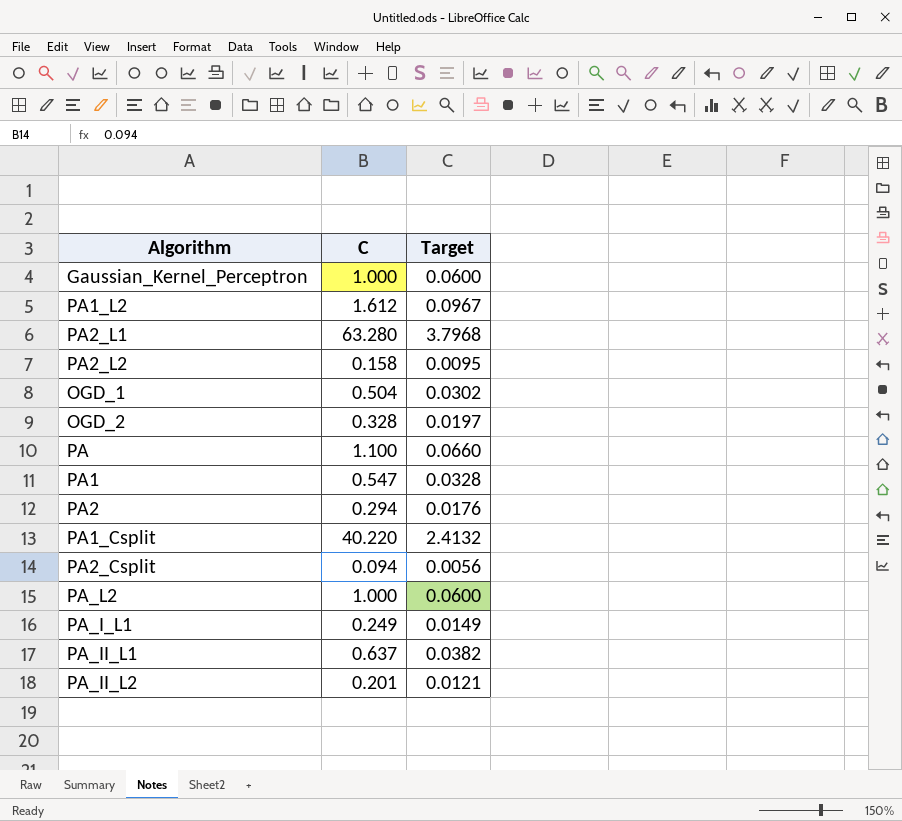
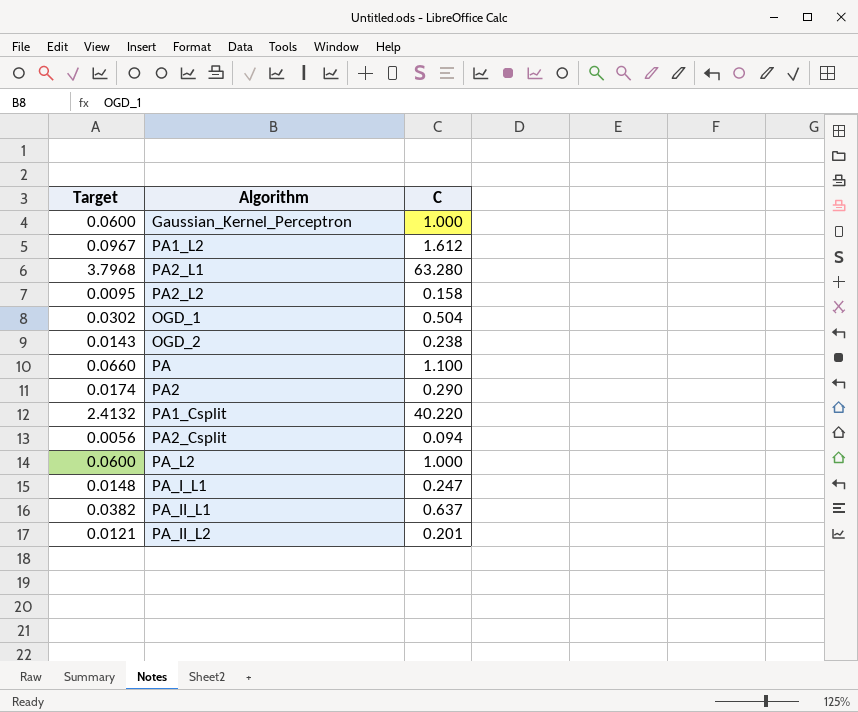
column Target | position: 3 -> 1
row PA1: 0.547 | 0.0328 -> none
OGD_2 | Target: 0.0197 -> 0.0143
OGD_2 | C: 0.328 -> 0.238
PA2 | Target: 0.0176 -> 0.0174
PA2 | C: 0.294 -> 0.290
PA_I_L1 | Target: 0.0149 -> 0.0148
PA_I_L1 | C: 0.249 -> 0.247

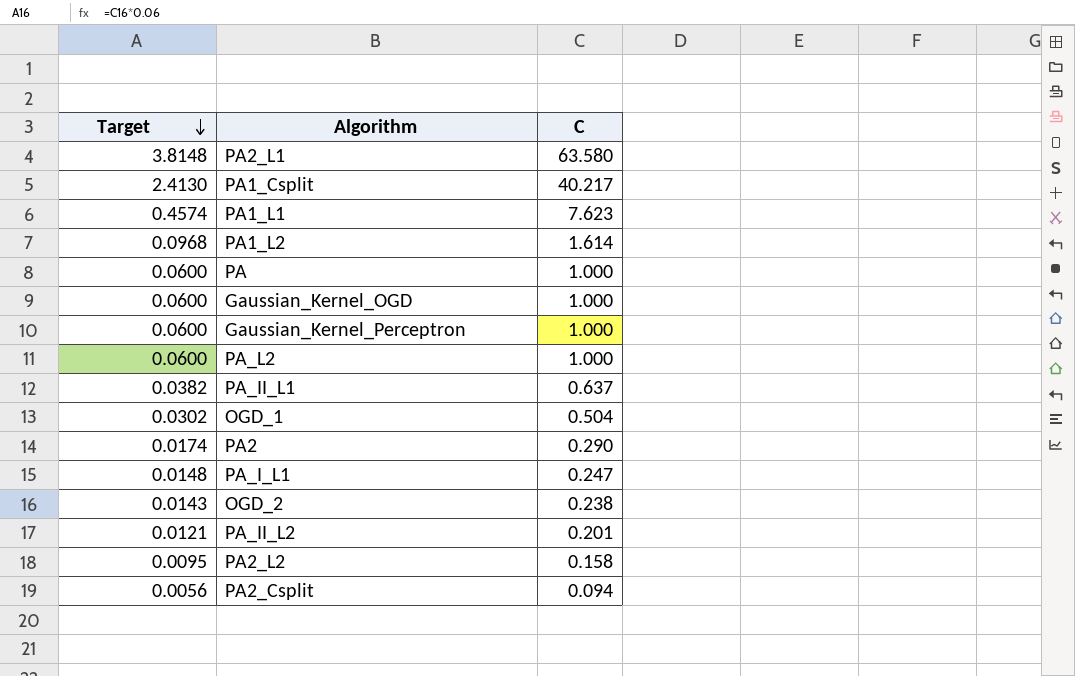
row order: none -> Target descending
PA2_L1 | Target: 3.7968 -> 3.8148
PA2_L1 | C: 63.280 -> 63.580
PA1_Csplit | Target: 2.4132 -> 2.4130
PA1_Csplit | C: 40.220 -> 40.217
row PA1_L1: none -> 0.4574 | 7.623
PA1_L2 | Target: 0.0967 -> 0.0968
PA1_L2 | C: 1.612 -> 1.614
PA | Target: 0.0660 -> 0.0600
PA | C: 1.100 -> 1.000
row Gaussian_Kernel_OGD: none -> 0.0600 | 1.000

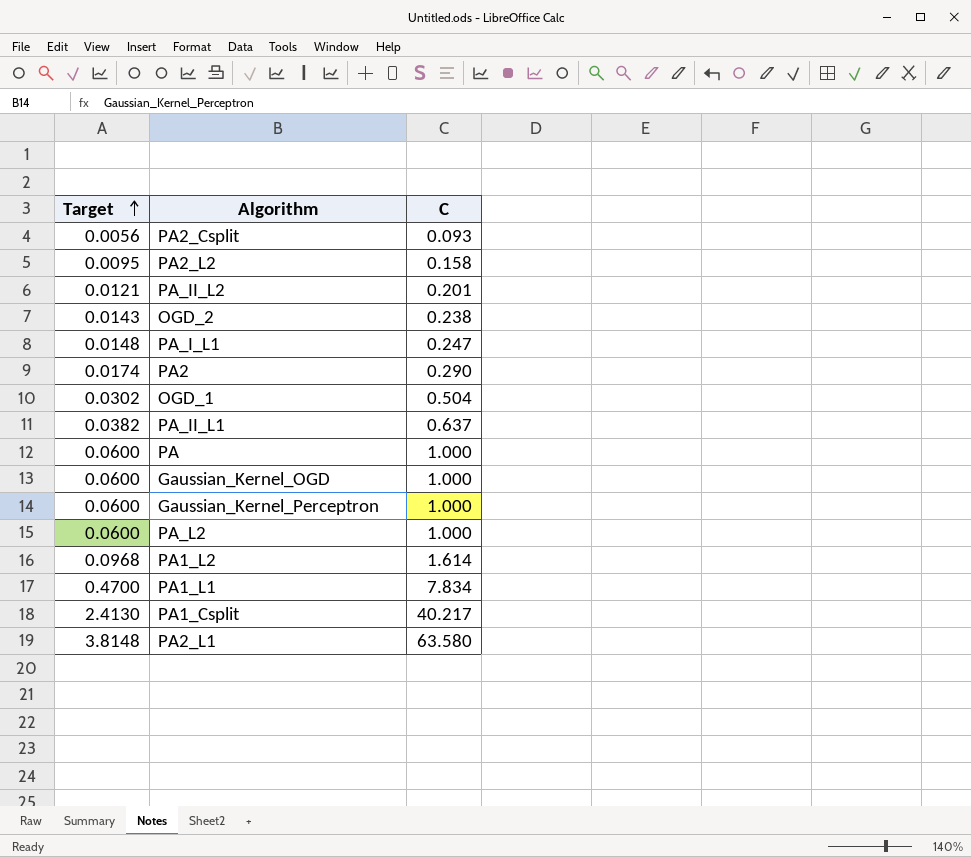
row order: Target descending -> Target ascending
PA2_Csplit | C: 0.094 -> 0.093
PA1_L1 | Target: 0.4574 -> 0.4700
PA1_L1 | C: 7.623 -> 7.834

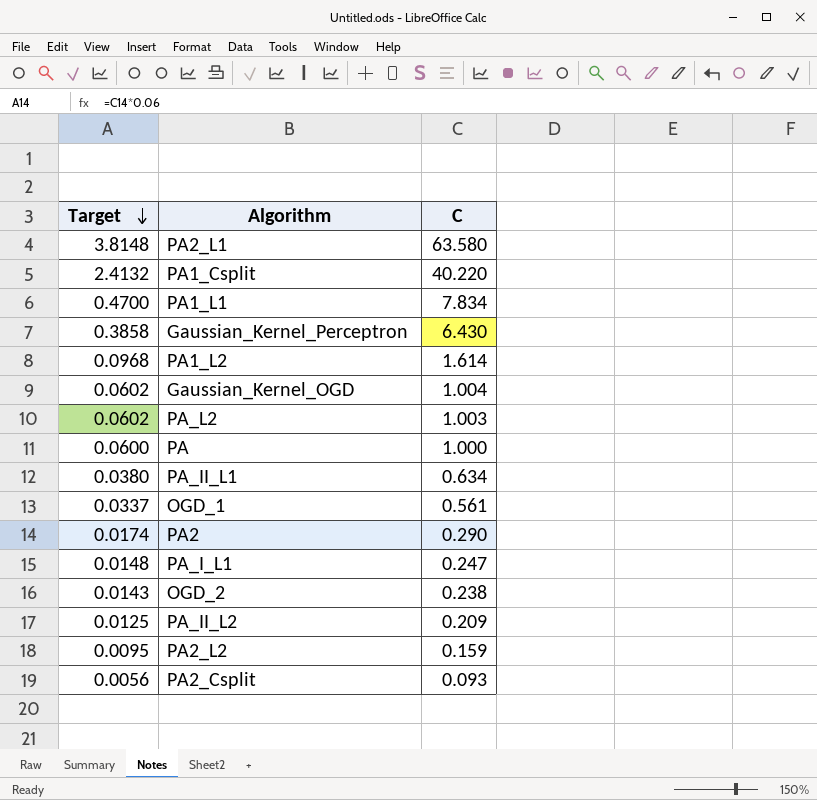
row order: Target ascending -> Target descending
PA1_Csplit | Target: 2.4130 -> 2.4132
PA1_Csplit | C: 40.217 -> 40.220
Gaussian_Kernel_Perceptron | Target: 0.0600 -> 0.3858
Gaussian_Kernel_Perceptron | C: 1.000 -> 6.430
Gaussian_Kernel_OGD | Target: 0.0600 -> 0.0602
Gaussian_Kernel_OGD | C: 1.000 -> 1.004
PA_L2 | Target: 0.0600 -> 0.0602
PA_L2 | C: 1.000 -> 1.003
PA_II_L1 | Target: 0.0382 -> 0.0380
PA_II_L1 | C: 0.637 -> 0.634
OGD_1 | Target: 0.0302 -> 0.0337
OGD_1 | C: 0.504 -> 0.561
PA_II_L2 | Target: 0.0121 -> 0.0125
PA_II_L2 | C: 0.201 -> 0.209
PA2_L2 | C: 0.158 -> 0.159

